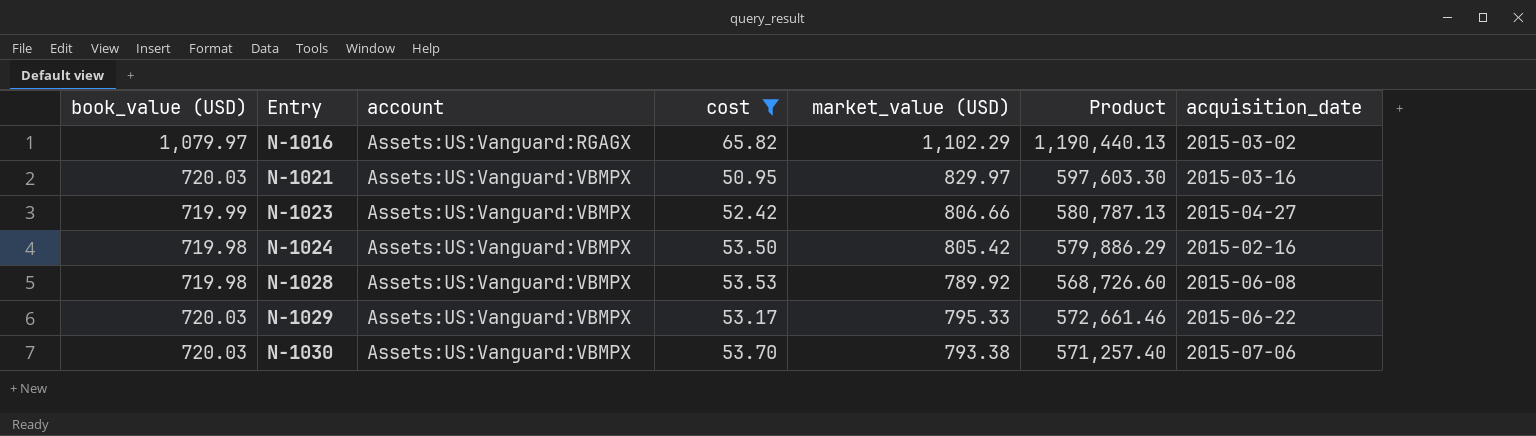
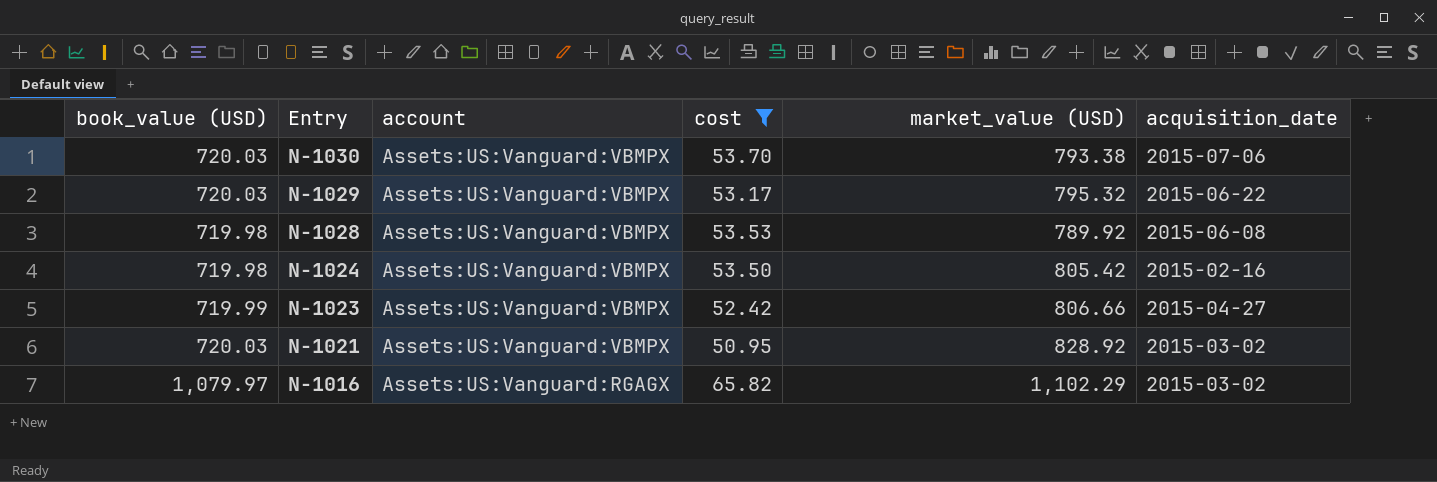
row order: Entry ascending -> Entry descending
column Product | formula: [book_value (USD)] * [market_value (USD)] -> none
N-1029 | market_value (USD): 795.33 -> 795.32
N-1021 | market_value (USD): 829.97 -> 828.92
N-1021 | acquisition_date: 2015-03-16 -> 2015-03-02

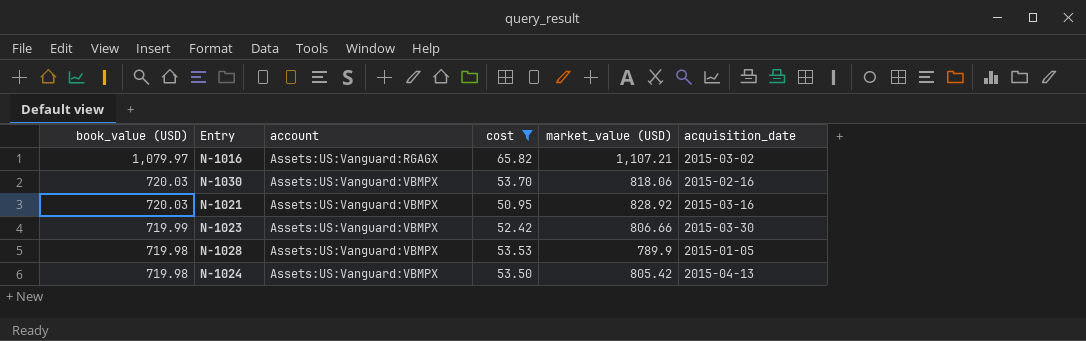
row order: Entry descending -> book_value (USD) descending
row N-1029: 720.03 | Assets:US:Vanguard:VBMPX | 53.17 | 795.32 | 2015-06-22 -> none
N-1016 | market_value (USD): 1,102.29 -> 1,107.21
N-1030 | market_value (USD): 793.38 -> 818.06
N-1030 | acquisition_date: 2015-07-06 -> 2015-02-16
N-1021 | acquisition_date: 2015-03-02 -> 2015-03-16
N-1023 | acquisition_date: 2015-04-27 -> 2015-03-30
N-1028 | market_value (USD): 789.92 -> 789.9
N-1028 | acquisition_date: 2015-06-08 -> 2015-01-05
N-1024 | acquisition_date: 2015-02-16 -> 2015-04-13

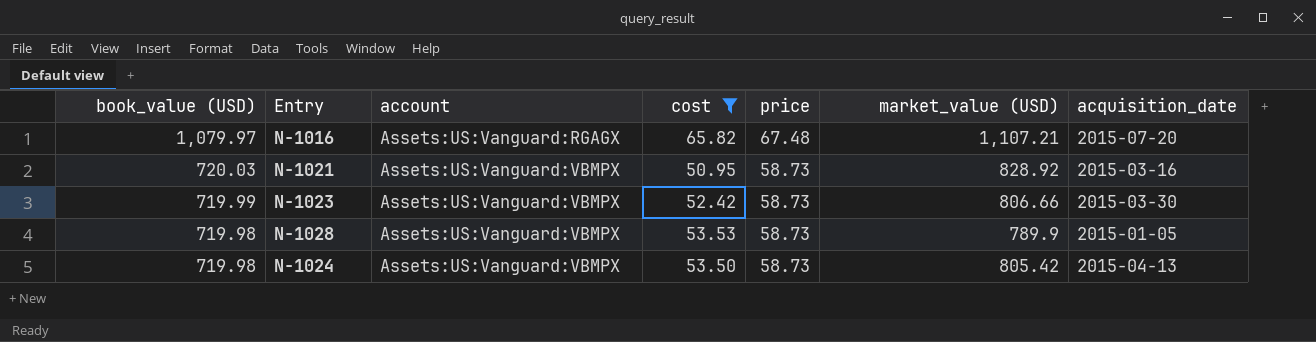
column price | position: none -> 5
row N-1030: 720.03 | Assets:US:Vanguard:VBMPX | 53.70 | 818.06 | 2015-02-16 -> none
N-1016 | acquisition_date: 2015-03-02 -> 2015-07-20

